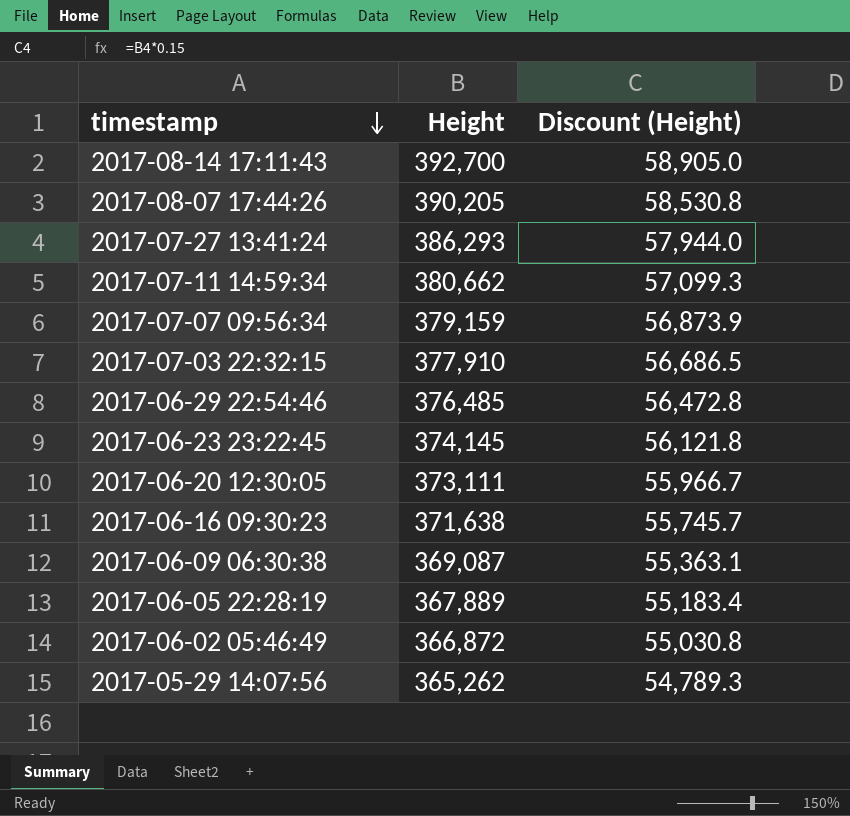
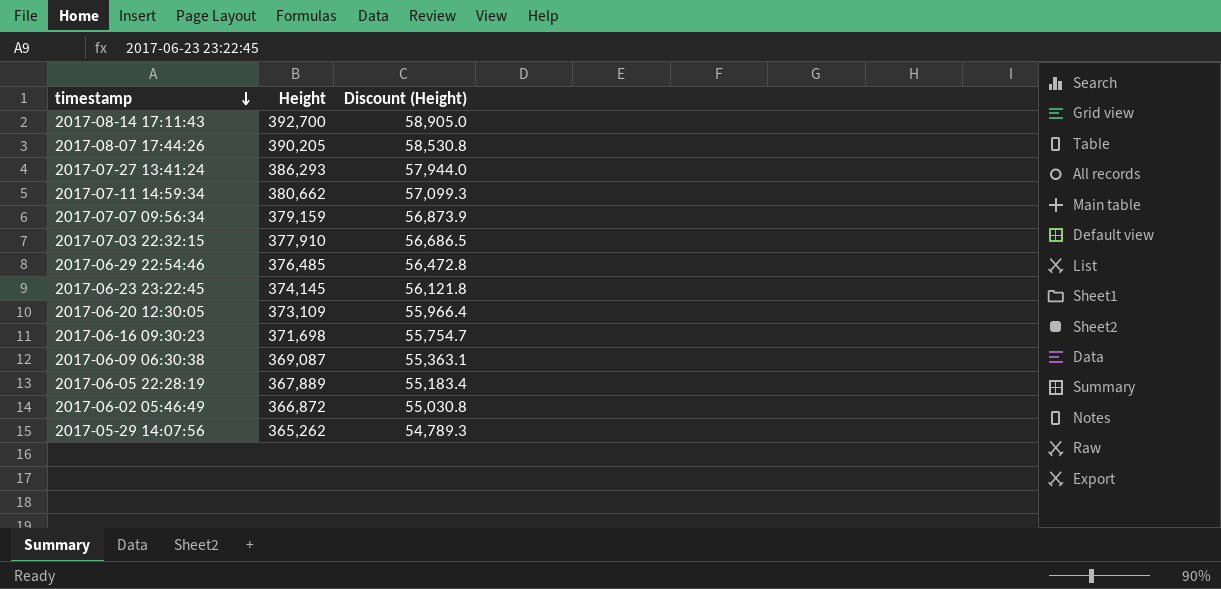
2017-06-20 12:30:05 | Height: 373,111 -> 373,109
2017-06-20 12:30:05 | Discount (Height): 55,966.7 -> 55,966.4
2017-06-16 09:30:23 | Height: 371,638 -> 371,698
2017-06-16 09:30:23 | Discount (Height): 55,745.7 -> 55,754.7

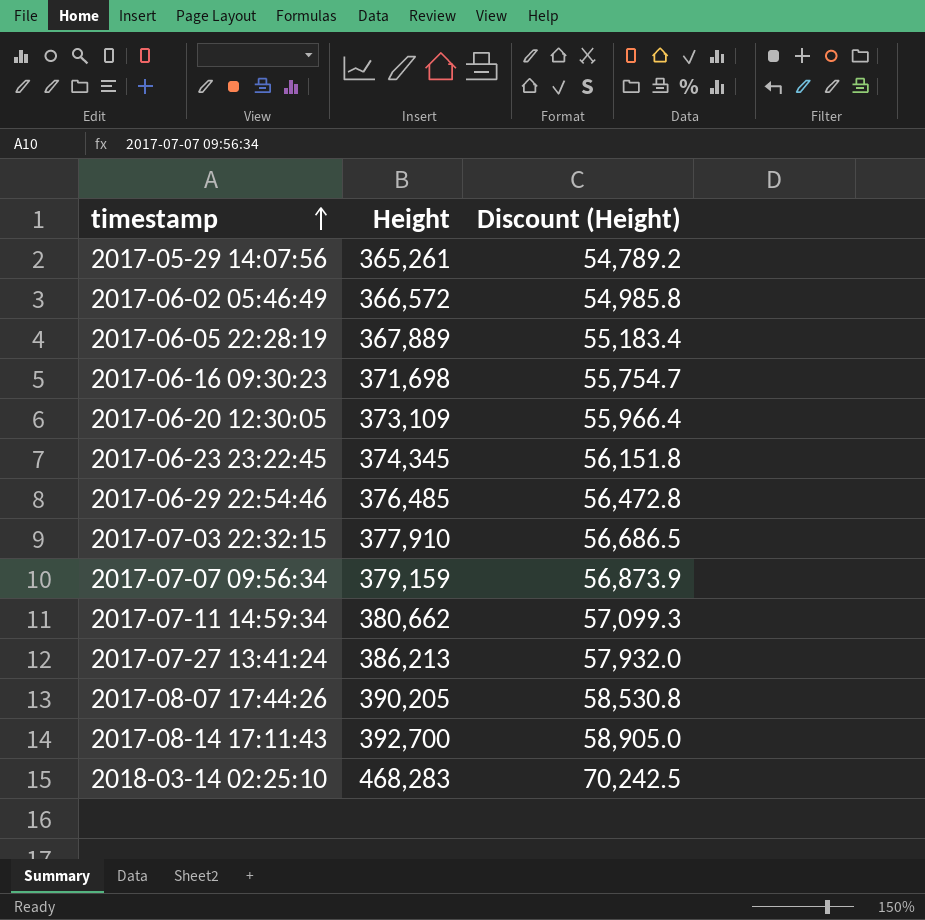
row order: timestamp descending -> timestamp ascending
row 2017-06-09 06:30:38: 369,087 | 55,363.1 -> none
2017-05-29 14:07:56 | Height: 365,262 -> 365,261
2017-05-29 14:07:56 | Discount (Height): 54,789.3 -> 54,789.2
2017-06-02 05:46:49 | Height: 366,872 -> 366,572
2017-06-02 05:46:49 | Discount (Height): 55,030.8 -> 54,985.8
2017-06-23 23:22:45 | Height: 374,145 -> 374,345
2017-06-23 23:22:45 | Discount (Height): 56,121.8 -> 56,151.8
2017-07-27 13:41:24 | Height: 386,293 -> 386,213
2017-07-27 13:41:24 | Discount (Height): 57,944.0 -> 57,932.0
row 2018-03-14 02:25:10: none -> 468,283 | 70,242.5

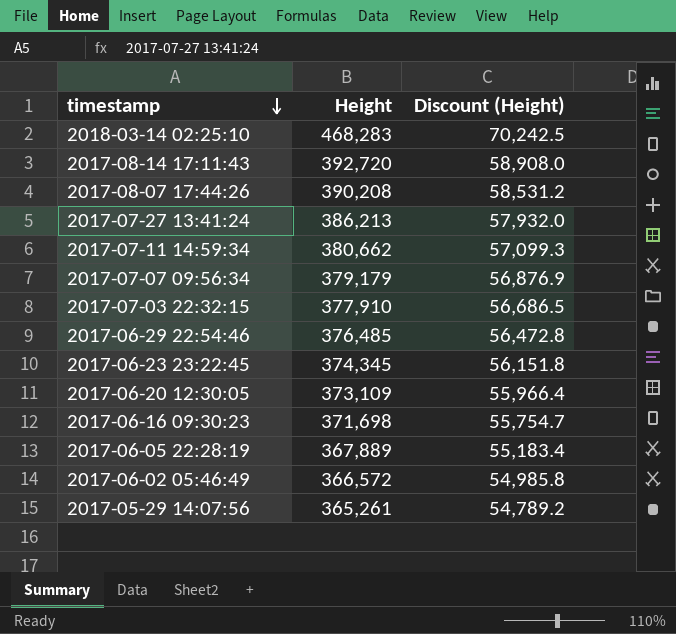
row order: timestamp ascending -> timestamp descending
2017-08-14 17:11:43 | Height: 392,700 -> 392,720
2017-08-14 17:11:43 | Discount (Height): 58,905.0 -> 58,908.0
2017-08-07 17:44:26 | Height: 390,205 -> 390,208
2017-08-07 17:44:26 | Discount (Height): 58,530.8 -> 58,531.2
2017-07-07 09:56:34 | Height: 379,159 -> 379,179
2017-07-07 09:56:34 | Discount (Height): 56,873.9 -> 56,876.9

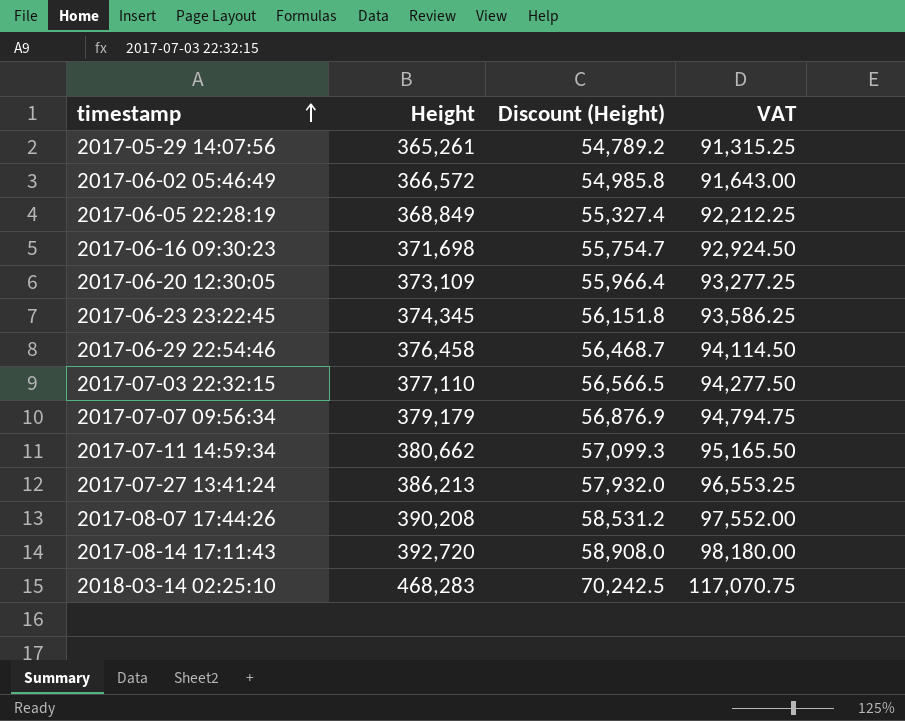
row order: timestamp descending -> timestamp ascending
column VAT | formula: none -> [Height] * 0.25
2017-06-05 22:28:19 | Height: 367,889 -> 368,849
2017-06-05 22:28:19 | Discount (Height): 55,183.4 -> 55,327.4
2017-06-29 22:54:46 | Height: 376,485 -> 376,458
2017-06-29 22:54:46 | Discount (Height): 56,472.8 -> 56,468.7
2017-07-03 22:32:15 | Height: 377,910 -> 377,110
2017-07-03 22:32:15 | Discount (Height): 56,686.5 -> 56,566.5

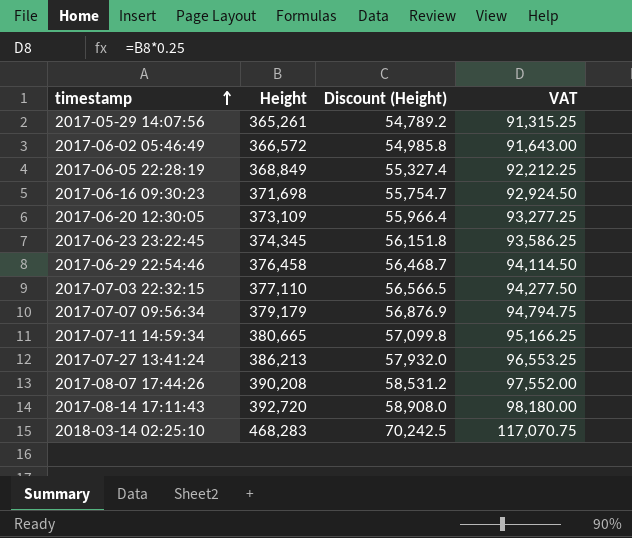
2017-07-11 14:59:34 | Height: 380,662 -> 380,665
2017-07-11 14:59:34 | Discount (Height): 57,099.3 -> 57,099.8
2017-07-11 14:59:34 | VAT: 95,165.50 -> 95,166.25

